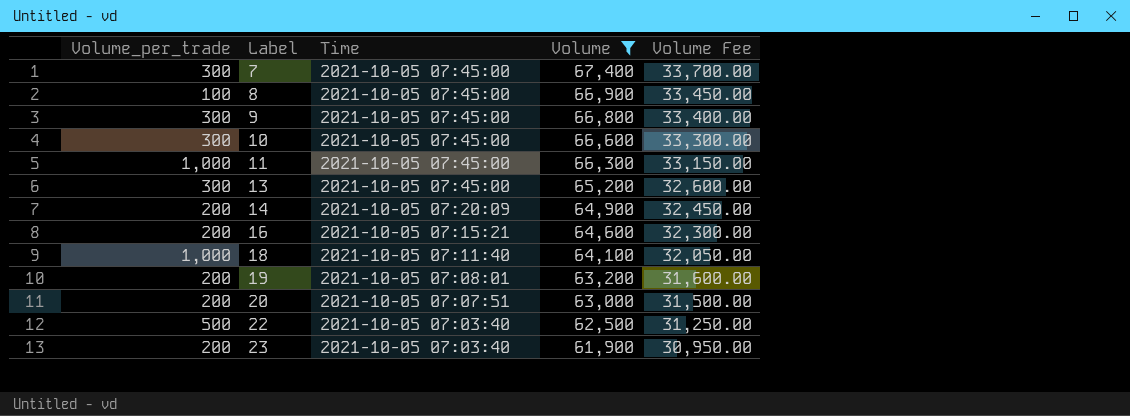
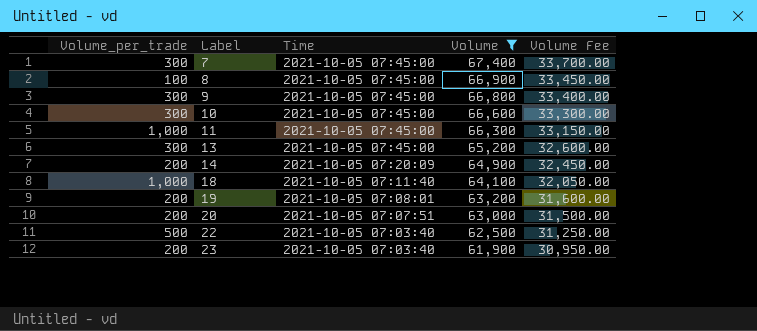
row 16: 200 | 2021-10-05 07:15:21 | 64,600 | 32,300.00 -> none

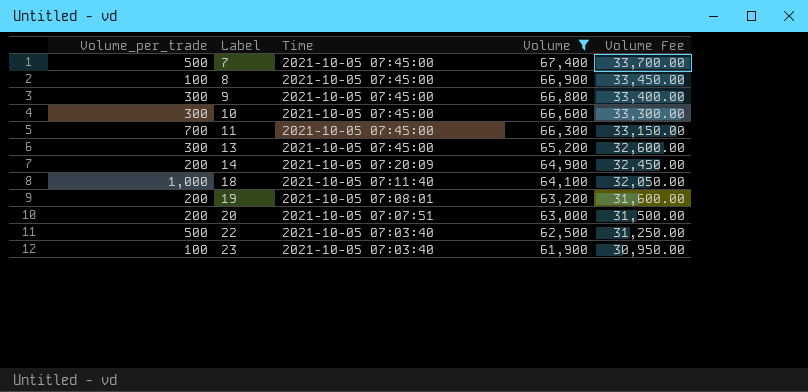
7 | Volume_per_trade: 300 -> 500
11 | Volume_per_trade: 1,000 -> 700
23 | Volume_per_trade: 200 -> 100

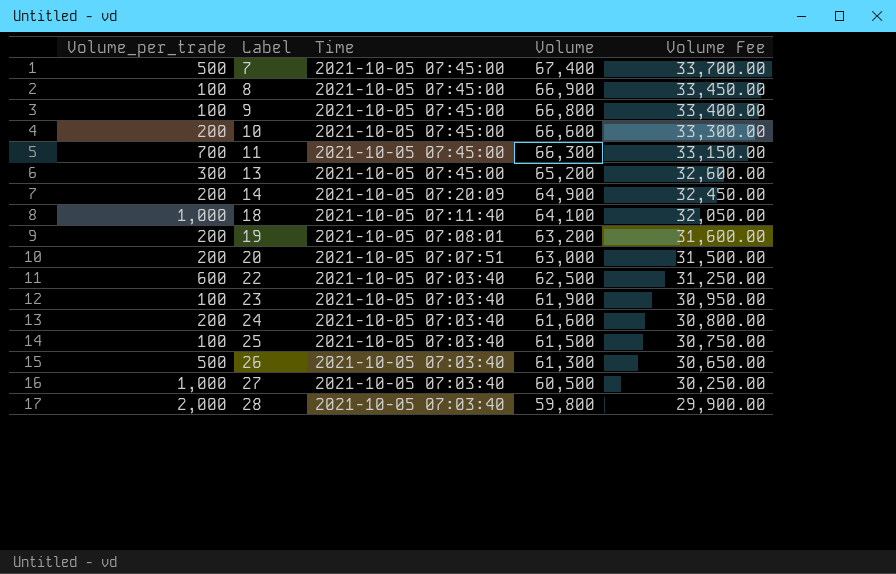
filter: Volume >= 61,900 -> none
9 | Volume_per_trade: 300 -> 100
10 | Volume_per_trade: 300 -> 200
22 | Volume_per_trade: 500 -> 600

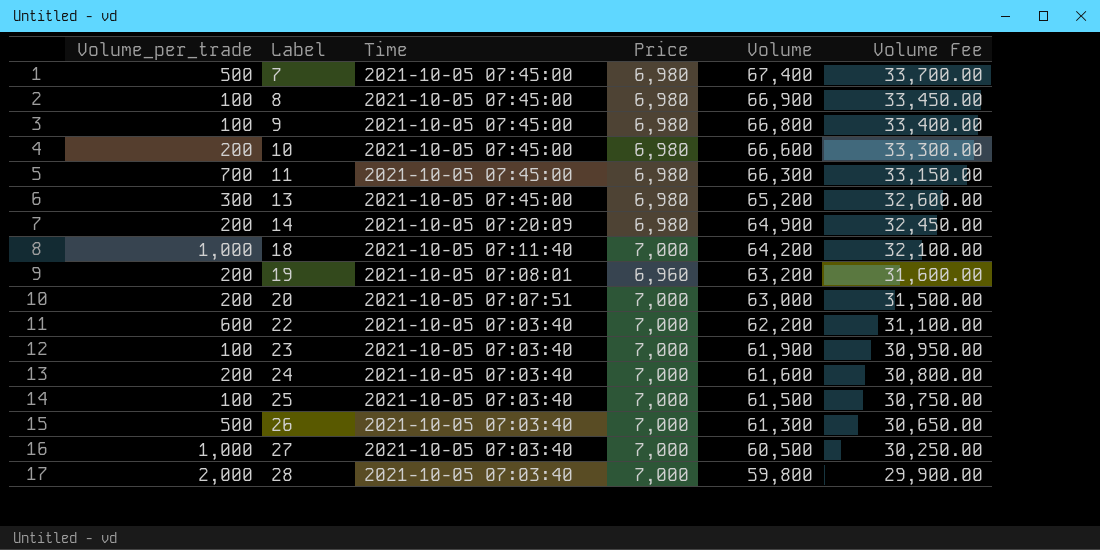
column Price | position: none -> 4
18 | Volume: 64,100 -> 64,200
18 | Volume Fee: 32,050.00 -> 32,100.00
22 | Volume: 62,500 -> 62,200
22 | Volume Fee: 31,250.00 -> 31,100.00

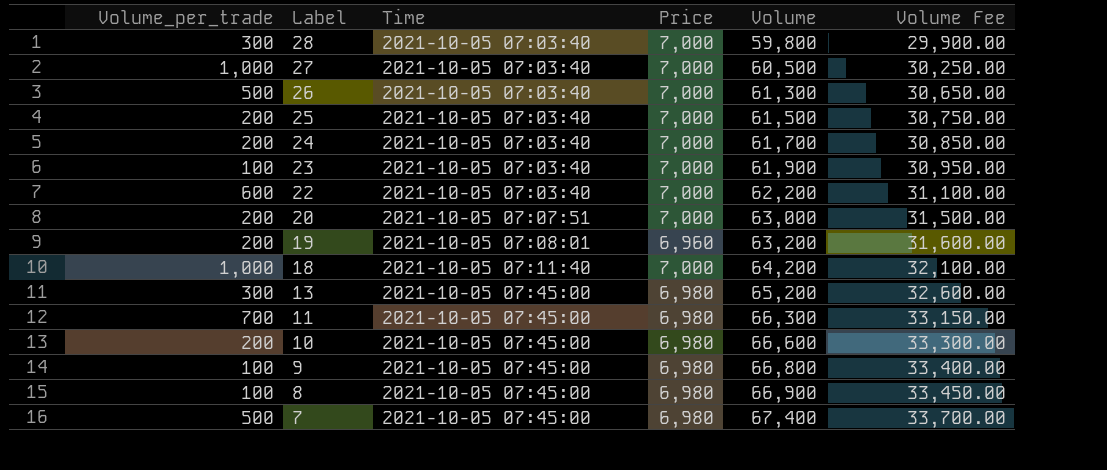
row order: Label ascending -> Label descending
row 14: 200 | 2021-10-05 07:20:09 | 6,980 | 64,900 | 32,450.00 -> none
28 | Volume_per_trade: 2,000 -> 300
25 | Volume_per_trade: 100 -> 200
24 | Volume: 61,600 -> 61,700
24 | Volume Fee: 30,800.00 -> 30,850.00

